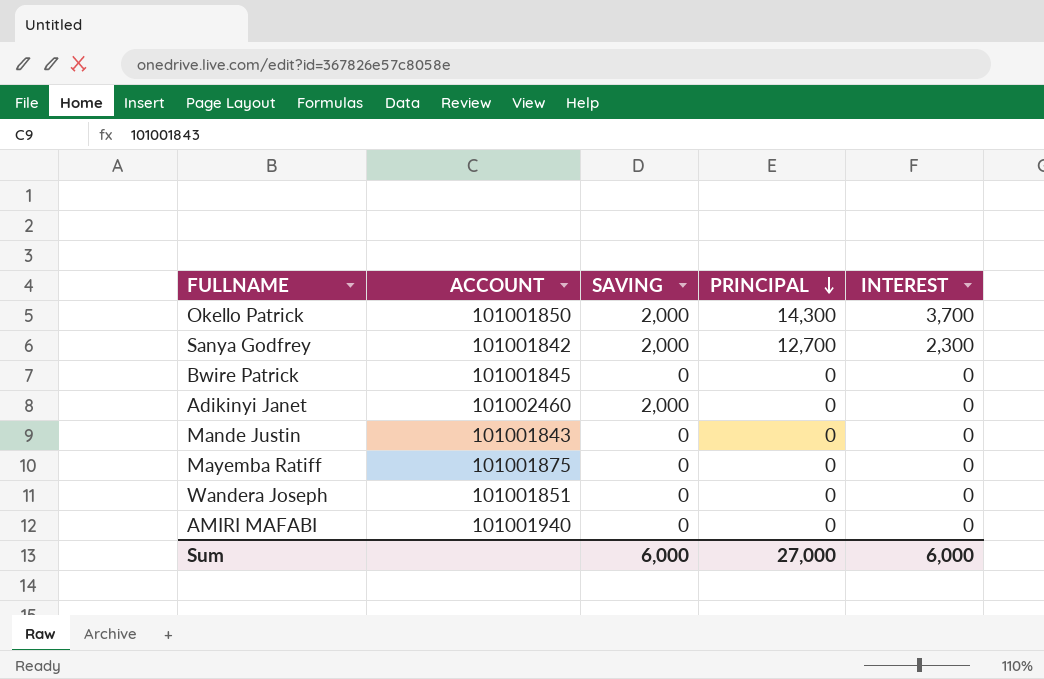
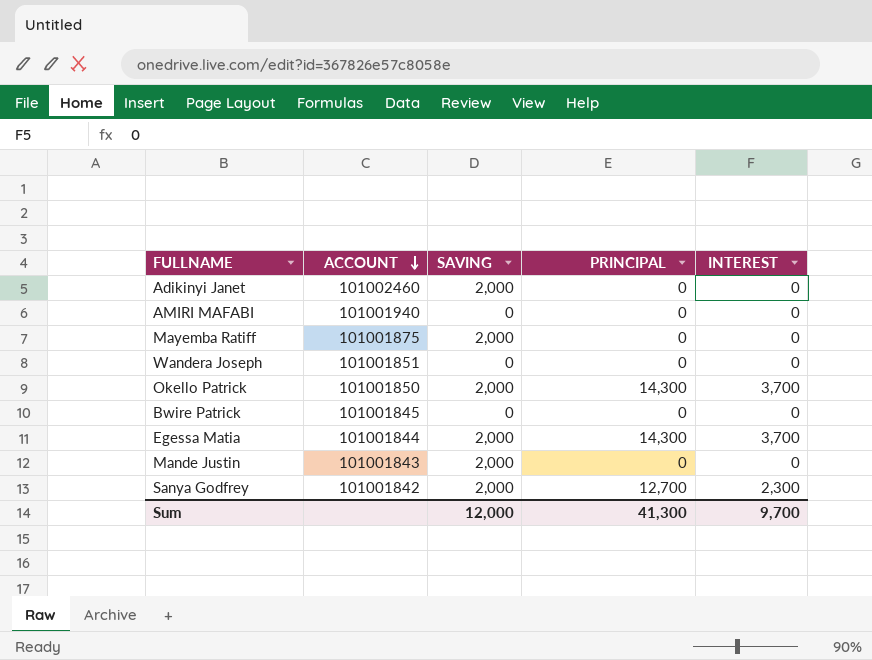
row order: PRINCIPAL descending -> ACCOUNT descending
Mayemba Ratiff | SAVING: 0 -> 2,000
row Egessa Matia: none -> 101001844 | 2,000 | 14,300 | 3,700
Mande Justin | SAVING: 0 -> 2,000
Sum | SAVING: 6,000 -> 12,000
Sum | PRINCIPAL: 27,000 -> 41,300
Sum | INTEREST: 6,000 -> 9,700

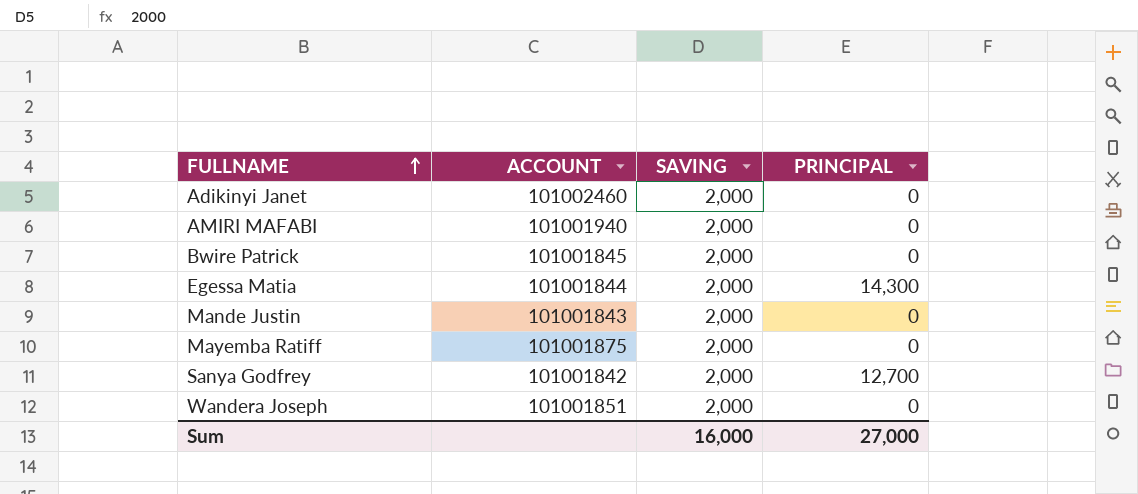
row order: ACCOUNT descending -> FULLNAME ascending
column INTEREST | position: 5 -> none
row Okello Patrick: 101001850 | 2,000 | 14,300 | 3,700 -> none
AMIRI MAFABI | SAVING: 0 -> 2,000
Bwire Patrick | SAVING: 0 -> 2,000
Wandera Joseph | SAVING: 0 -> 2,000
Sum | SAVING: 12,000 -> 16,000
Sum | PRINCIPAL: 41,300 -> 27,000

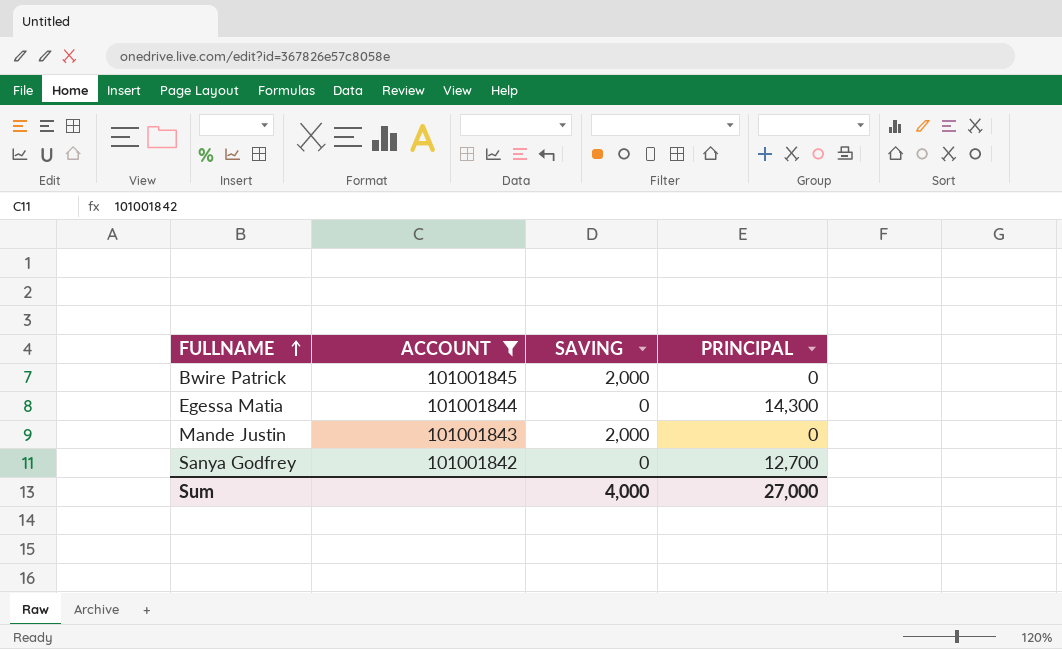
filter: none -> ACCOUNT <= 101001845
Egessa Matia | SAVING: 2,000 -> 0
Sanya Godfrey | SAVING: 2,000 -> 0
Sum | SAVING: 16,000 -> 4,000

